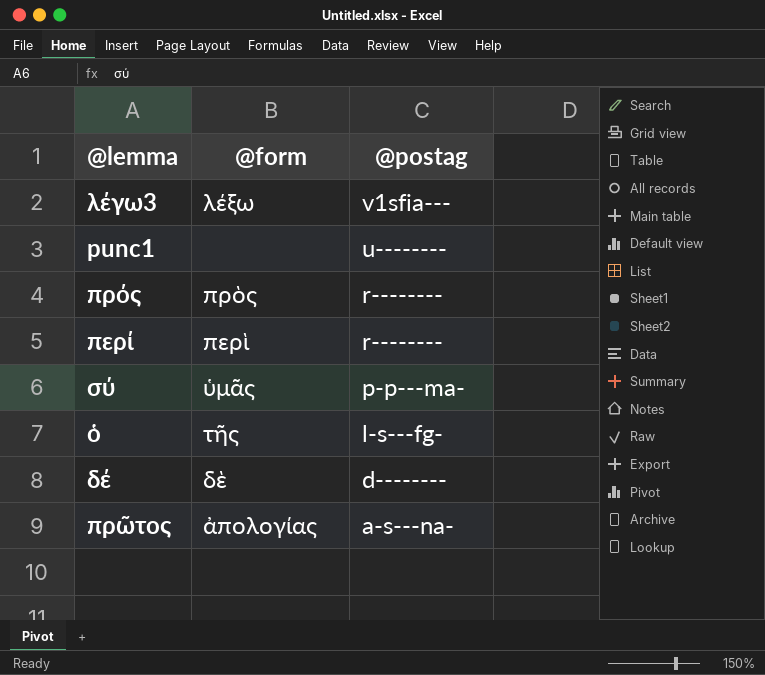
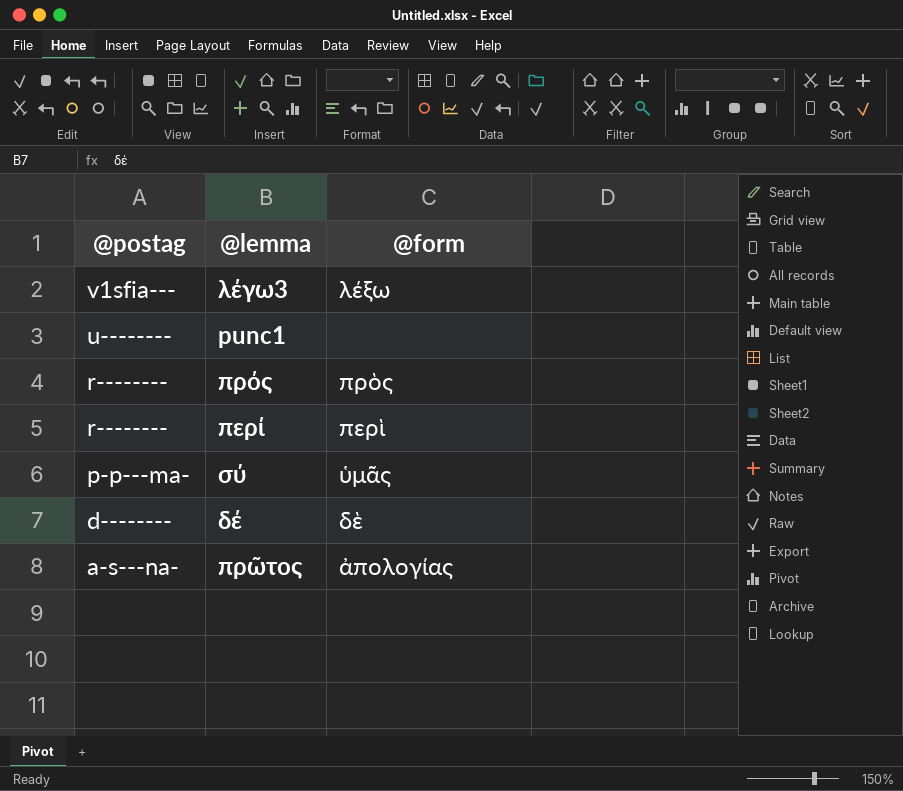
column @postag | position: 3 -> 1
row ὁ: τῆς | l-s---fg- -> none

